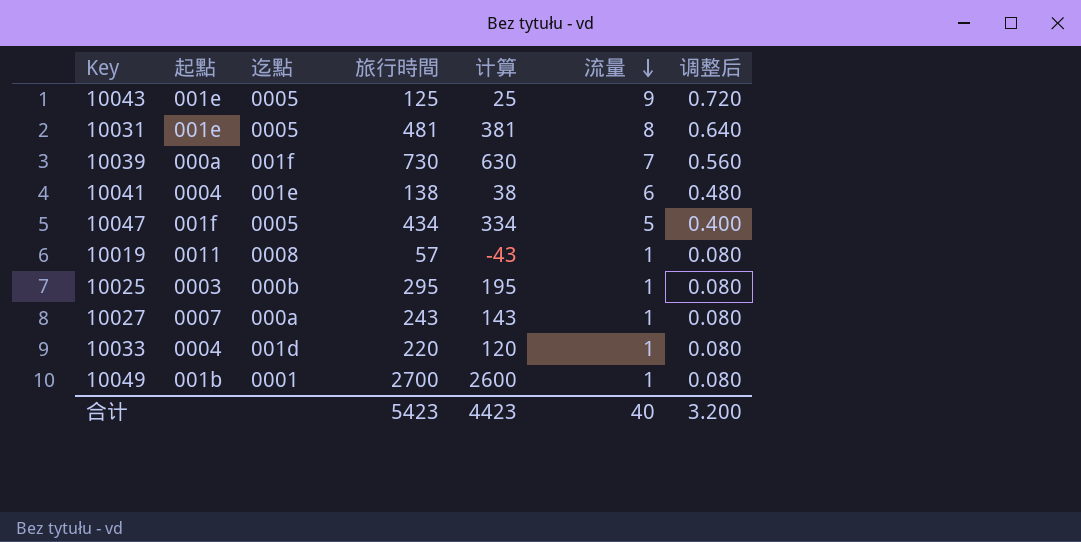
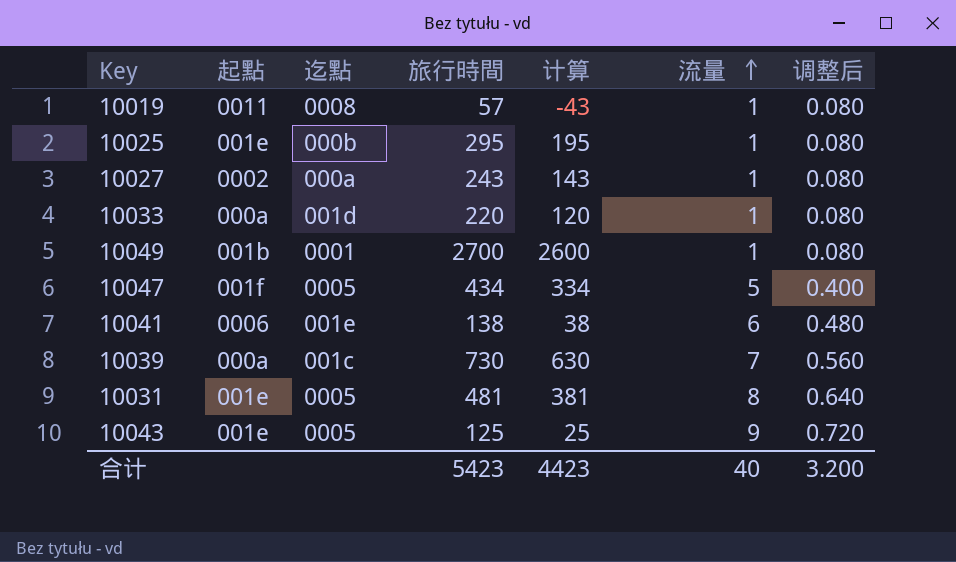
row order: 流量 descending -> 流量 ascending
10025 | 起點: 0003 -> 001e
10027 | 起點: 0007 -> 0002
10033 | 起點: 0004 -> 000a
10041 | 起點: 0004 -> 0006
10039 | 迄點: 001f -> 001c

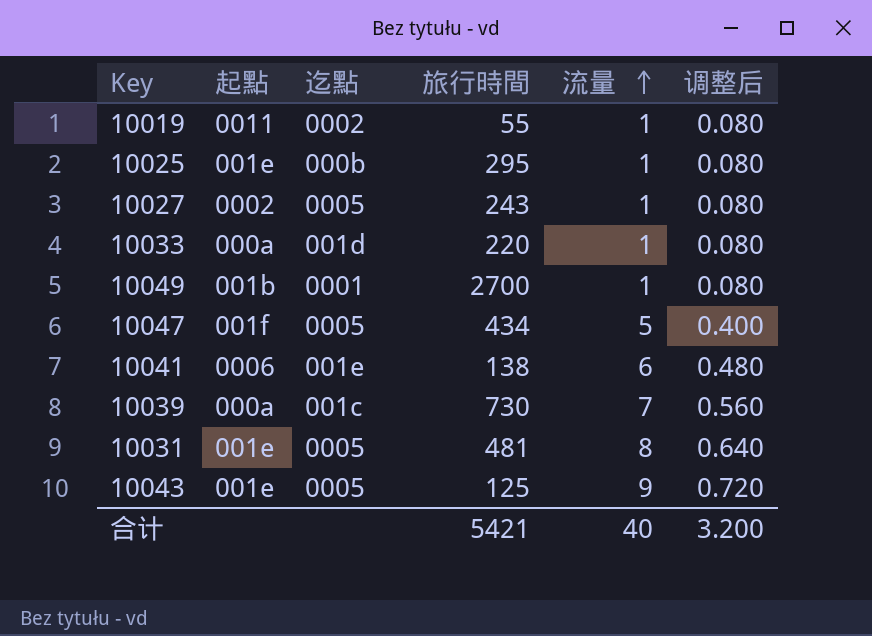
column 计算 | formula: [旅行時間] - 100 -> none
10019 | 迄點: 0008 -> 0002
10019 | 旅行時間: 57 -> 55
10027 | 迄點: 000a -> 0005
合计 | 旅行時間: 5423 -> 5421

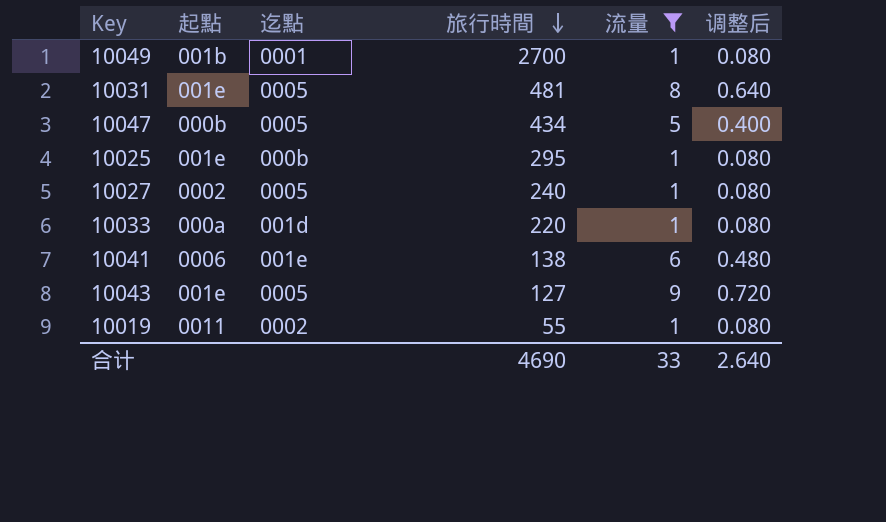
filter: none -> 流量 != 7
row order: 流量 ascending -> 旅行時間 descending
10047 | 起點: 001f -> 000b
10027 | 旅行時間: 243 -> 240
10043 | 旅行時間: 125 -> 127
合计 | 旅行時間: 5421 -> 4690
合计 | 流量: 40 -> 33
合计 | 调整后: 3.200 -> 2.640

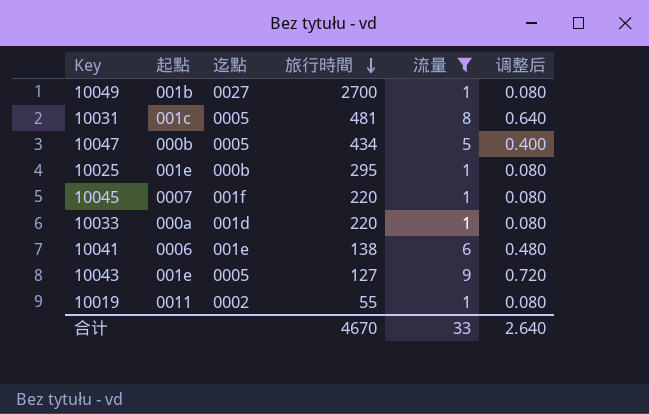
row 10027: 0002 | 0005 | 240 | 1 | 0.080 -> none
10049 | 迄點: 0001 -> 0027
10031 | 起點: 001e -> 001c
row 10045: none -> 0007 | 001f | 220 | 1 | 0.080
合计 | 旅行時間: 4690 -> 4670

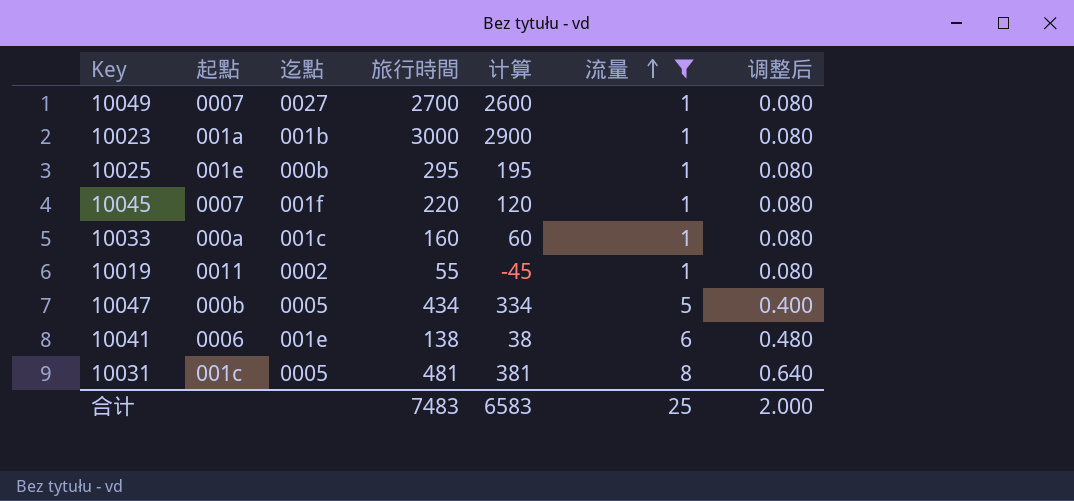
row order: 旅行時間 descending -> 流量 ascending
column 计算 | formula: none -> [旅行時間] - 100
row 10043: 001e | 0005 | 127 | 9 | 0.720 -> none
10049 | 起點: 001b -> 0007
row 10023: none -> 001a | 001b | 3000 | 2900 | 1 | 0.080
10033 | 迄點: 001d -> 001c
10033 | 旅行時間: 220 -> 160
合计 | 旅行時間: 4670 -> 7483
合计 | 流量: 33 -> 25
合计 | 调整后: 2.640 -> 2.000

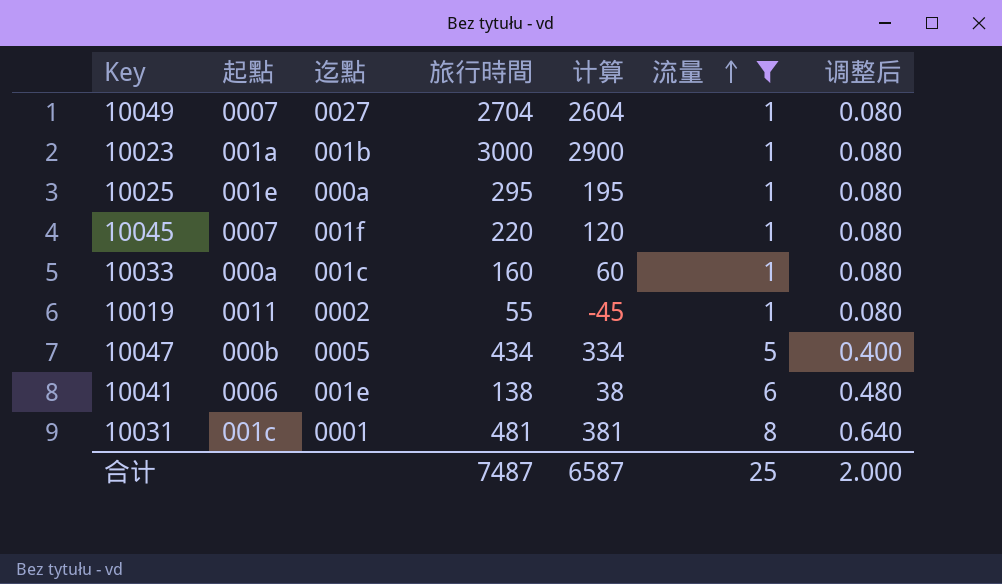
10049 | 旅行時間: 2700 -> 2704
10049 | 计算: 2600 -> 2604
10025 | 迄點: 000b -> 000a
10031 | 迄點: 0005 -> 0001
合计 | 旅行時間: 7483 -> 7487
合计 | 计算: 6583 -> 6587

